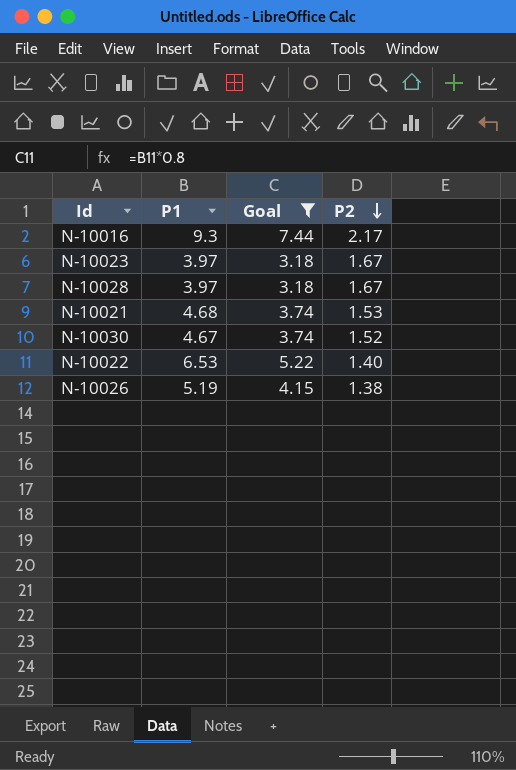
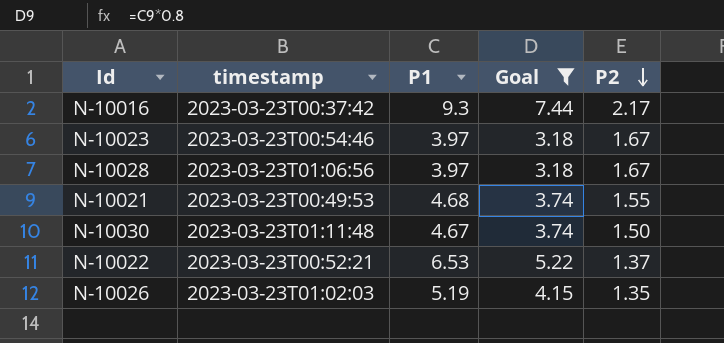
column timestamp | position: none -> 2
N-10021 | P2: 1.53 -> 1.55
N-10030 | P2: 1.52 -> 1.50
N-10022 | P2: 1.40 -> 1.37
N-10026 | P2: 1.38 -> 1.35

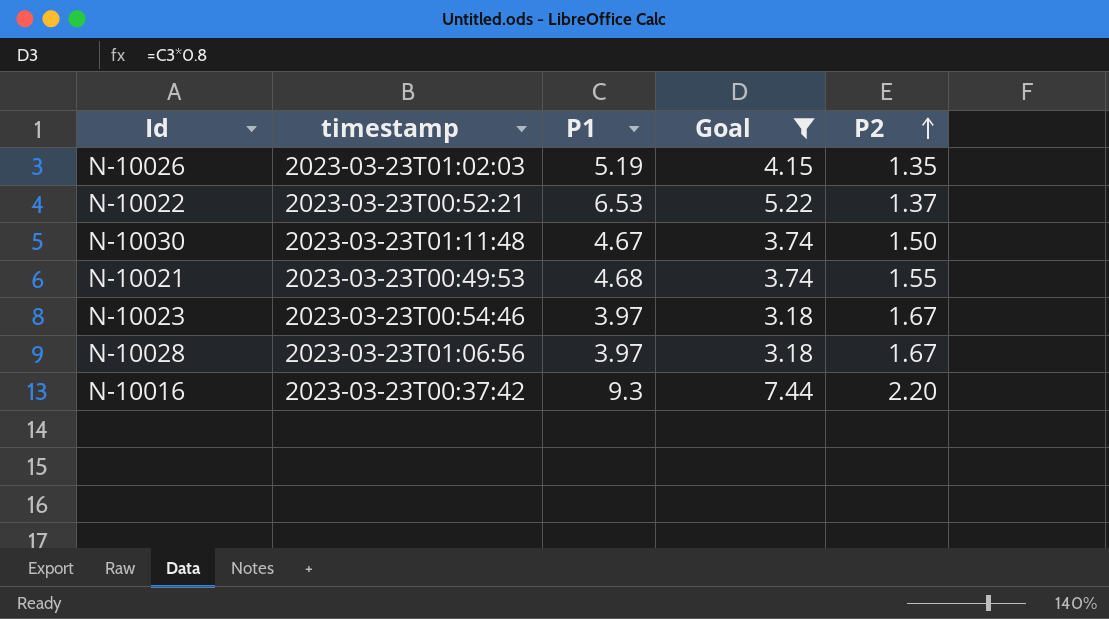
row order: P2 descending -> P2 ascending
N-10016 | P2: 2.17 -> 2.20

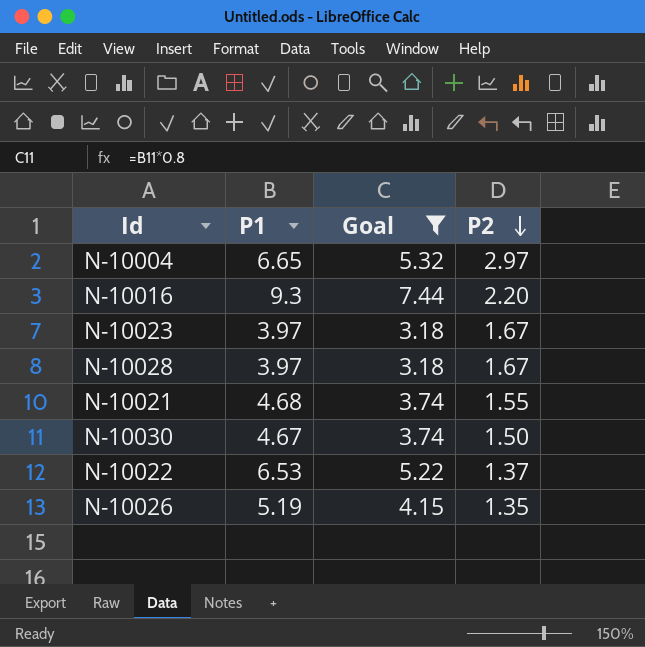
row order: P2 ascending -> P2 descending
column timestamp | position: 2 -> none
row N-10004: none -> 6.65 | 5.32 | 2.97

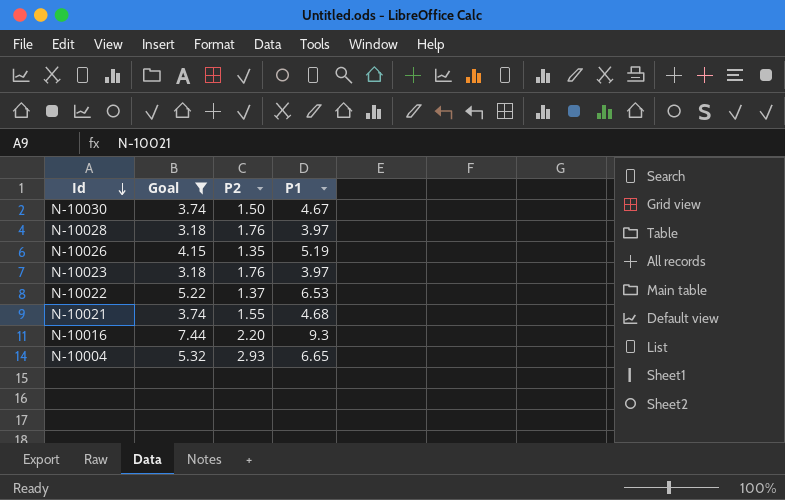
row order: P2 descending -> Id descending
column P1 | position: 2 -> 4
N-10028 | P2: 1.67 -> 1.76
N-10023 | P2: 1.67 -> 1.76
N-10004 | P2: 2.97 -> 2.93

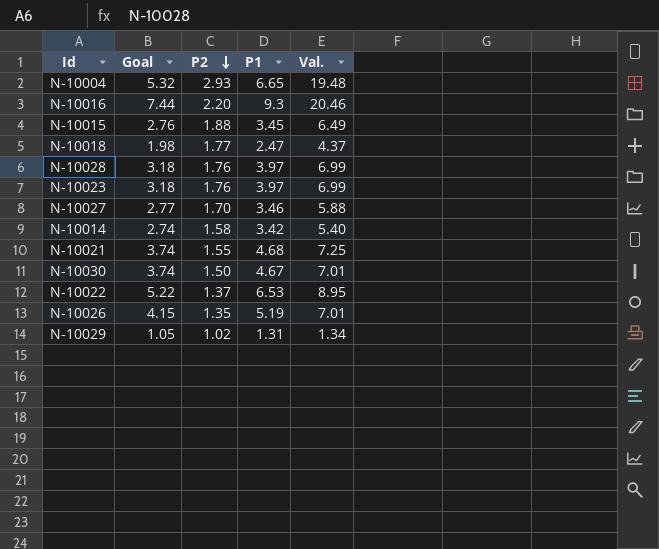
filter: Goal >= 3.18 -> none
row order: Id descending -> P2 descending
column Val. | formula: none -> [P2] * [P1]

